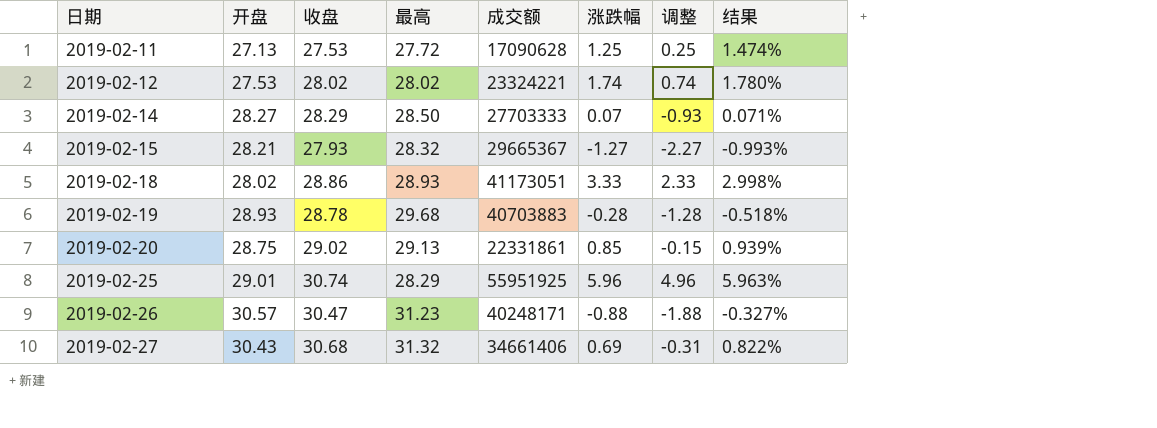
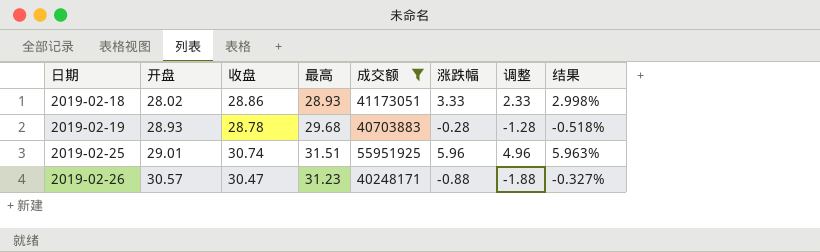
filter: none -> 成交额 >= 40248171
2019-02-25 | 最高: 28.29 -> 31.51

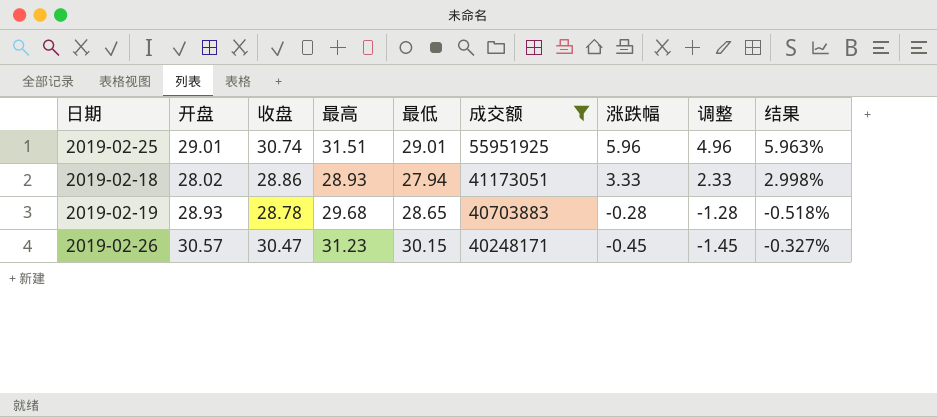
row order: 日期 ascending -> 成交额 descending
column 最低 | position: none -> 5
2019-02-26 | 涨跌幅: -0.88 -> -0.45
2019-02-26 | 调整: -1.88 -> -1.45

